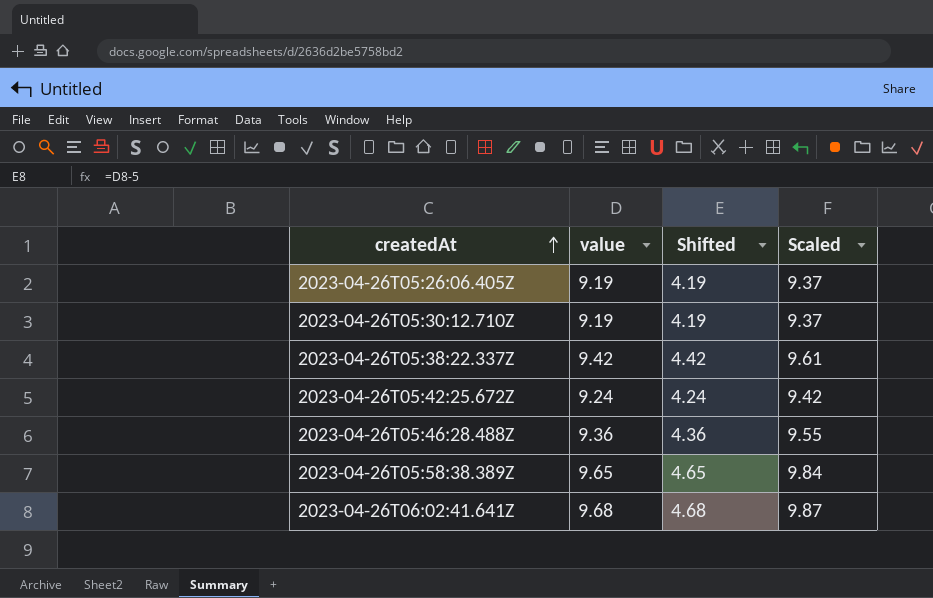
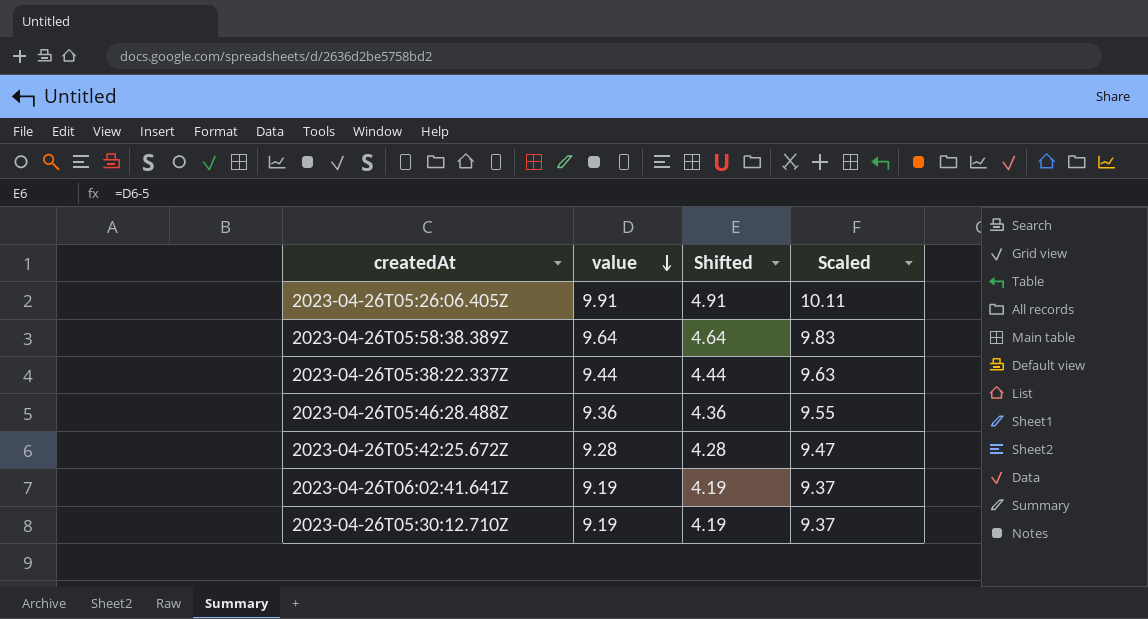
row order: createdAt ascending -> value descending
2023-04-26T05:26:06.405Z | value: 9.19 -> 9.91
2023-04-26T05:26:06.405Z | Shifted: 4.19 -> 4.91
2023-04-26T05:26:06.405Z | Scaled: 9.37 -> 10.11
2023-04-26T05:58:38.389Z | value: 9.65 -> 9.64
2023-04-26T05:58:38.389Z | Shifted: 4.65 -> 4.64
2023-04-26T05:58:38.389Z | Scaled: 9.84 -> 9.83
2023-04-26T05:38:22.337Z | value: 9.42 -> 9.44
2023-04-26T05:38:22.337Z | Shifted: 4.42 -> 4.44
2023-04-26T05:38:22.337Z | Scaled: 9.61 -> 9.63
2023-04-26T05:42:25.672Z | value: 9.24 -> 9.28
2023-04-26T05:42:25.672Z | Shifted: 4.24 -> 4.28
2023-04-26T05:42:25.672Z | Scaled: 9.42 -> 9.47
2023-04-26T06:02:41.641Z | value: 9.68 -> 9.19
2023-04-26T06:02:41.641Z | Shifted: 4.68 -> 4.19
2023-04-26T06:02:41.641Z | Scaled: 9.87 -> 9.37

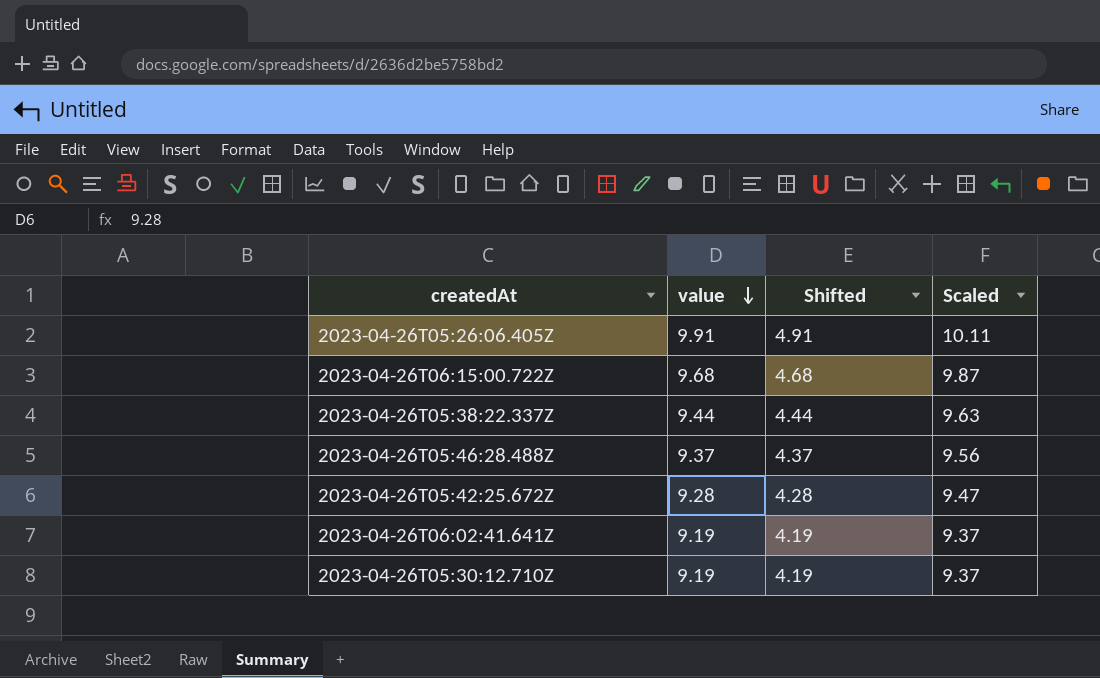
row 2023-04-26T05:58:38.389Z: 9.64 | 4.64 | 9.83 -> none
row 2023-04-26T06:15:00.722Z: none -> 9.68 | 4.68 | 9.87
2023-04-26T05:46:28.488Z | value: 9.36 -> 9.37
2023-04-26T05:46:28.488Z | Shifted: 4.36 -> 4.37
2023-04-26T05:46:28.488Z | Scaled: 9.55 -> 9.56

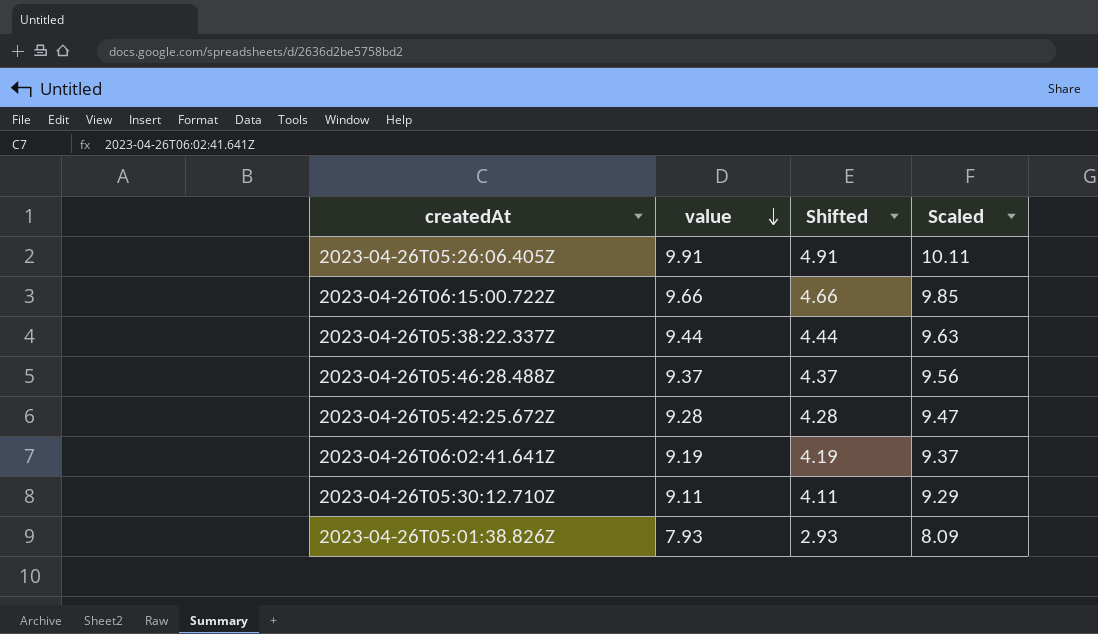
2023-04-26T06:15:00.722Z | value: 9.68 -> 9.66
2023-04-26T06:15:00.722Z | Shifted: 4.68 -> 4.66
2023-04-26T06:15:00.722Z | Scaled: 9.87 -> 9.85
2023-04-26T05:30:12.710Z | value: 9.19 -> 9.11
2023-04-26T05:30:12.710Z | Shifted: 4.19 -> 4.11
2023-04-26T05:30:12.710Z | Scaled: 9.37 -> 9.29
row 2023-04-26T05:01:38.826Z: none -> 7.93 | 2.93 | 8.09

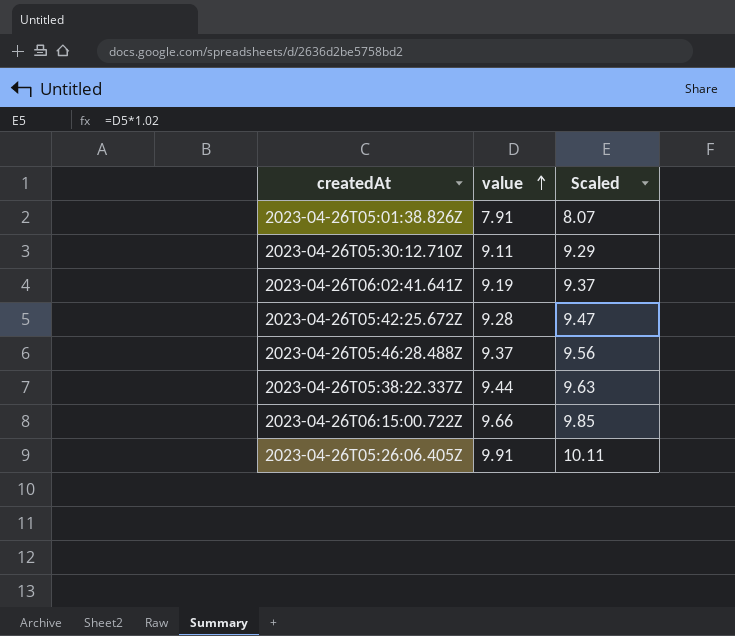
row order: value descending -> value ascending
column Shifted | formula: [value] - 5 -> none
2023-04-26T05:01:38.826Z | value: 7.93 -> 7.91
2023-04-26T05:01:38.826Z | Scaled: 8.09 -> 8.07

